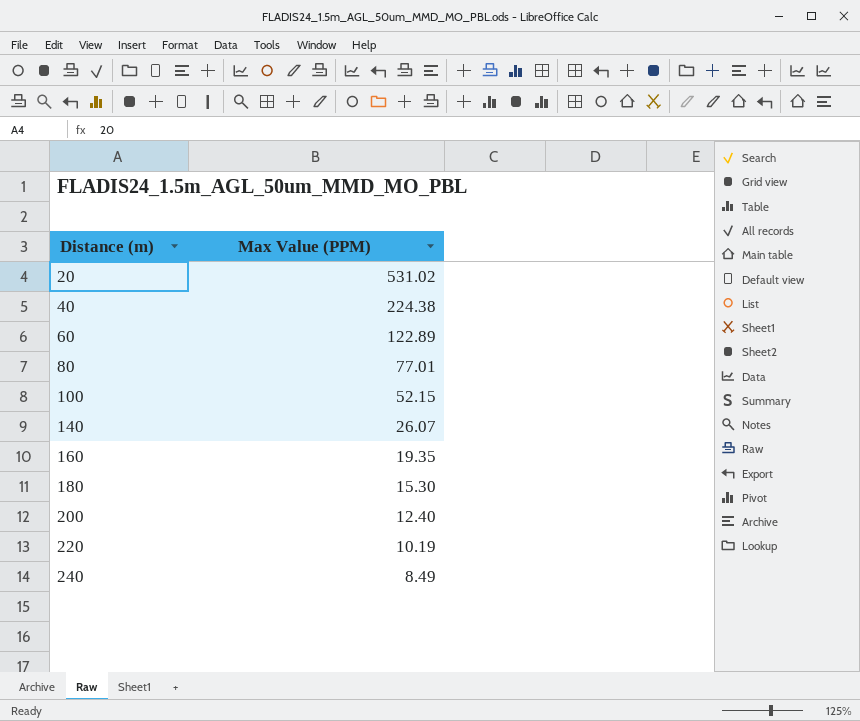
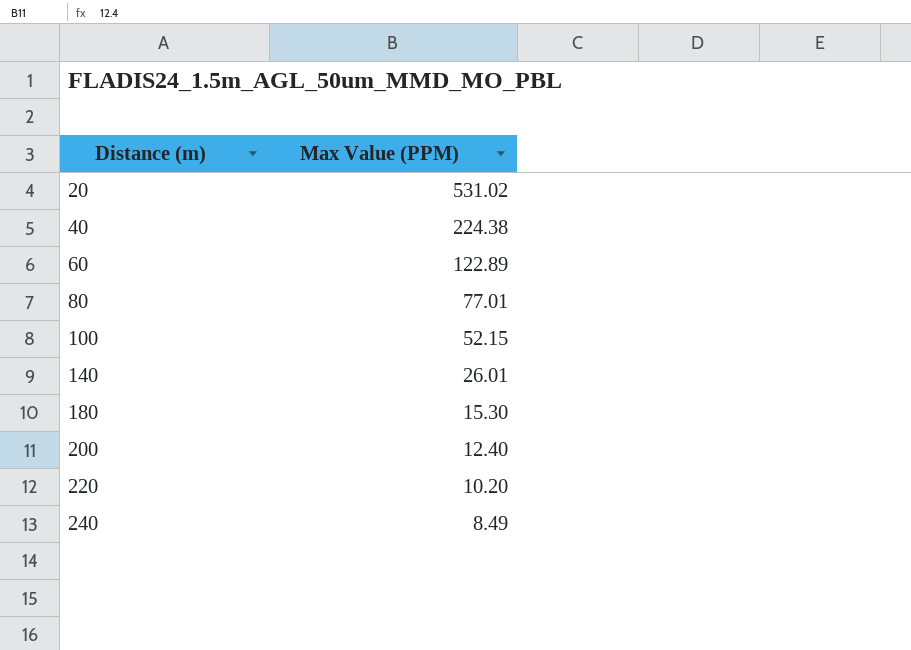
row 160: 19.35 -> none
140 | Max Value (PPM): 26.07 -> 26.01
220 | Max Value (PPM): 10.19 -> 10.20

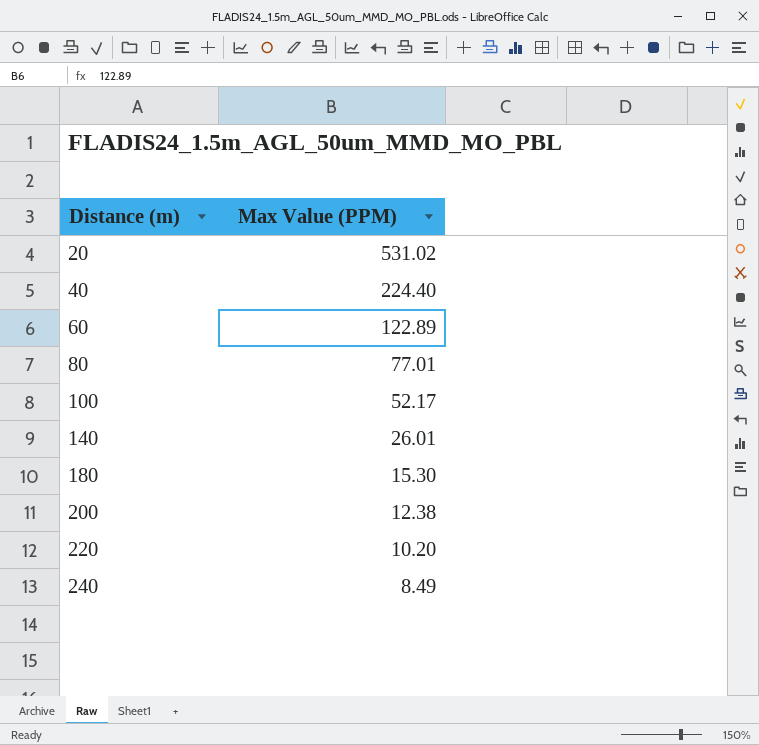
40 | Max Value (PPM): 224.38 -> 224.40
100 | Max Value (PPM): 52.15 -> 52.17
200 | Max Value (PPM): 12.40 -> 12.38

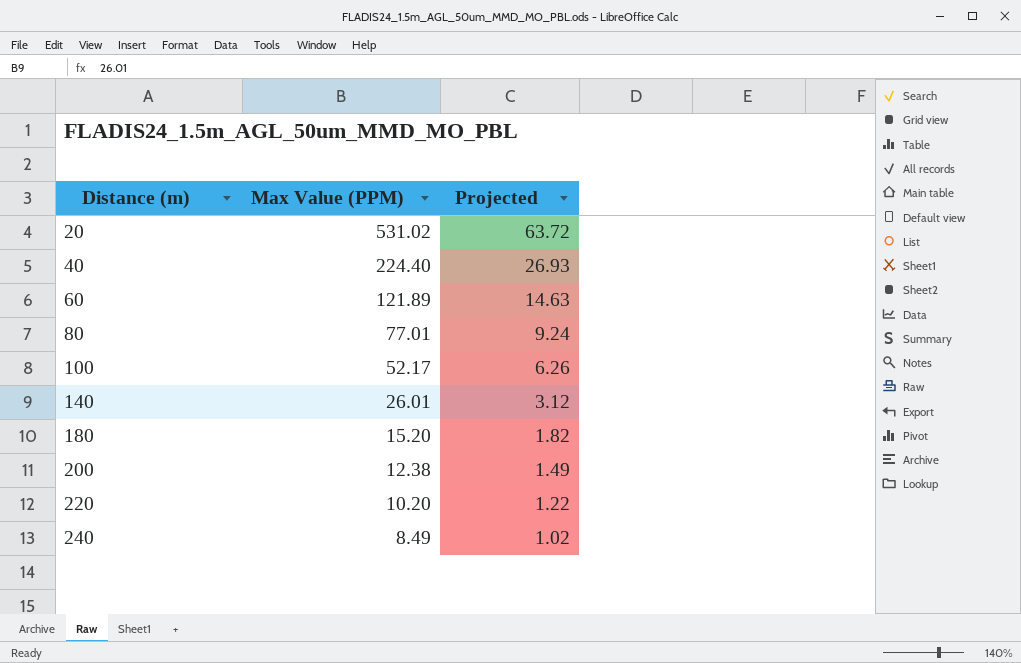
column Projected | formula: none -> [Max Value (PPM)] * 0.12
60 | Max Value (PPM): 122.89 -> 121.89
180 | Max Value (PPM): 15.30 -> 15.20

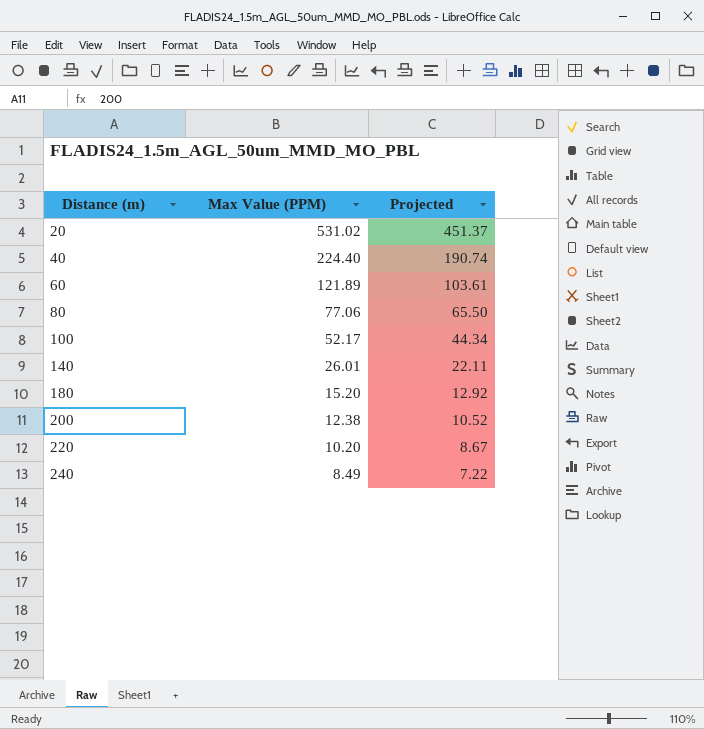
column Projected | formula: [Max Value (PPM)] * 0.12 -> [Max Value (PPM)] * 0.85
80 | Max Value (PPM): 77.01 -> 77.06

